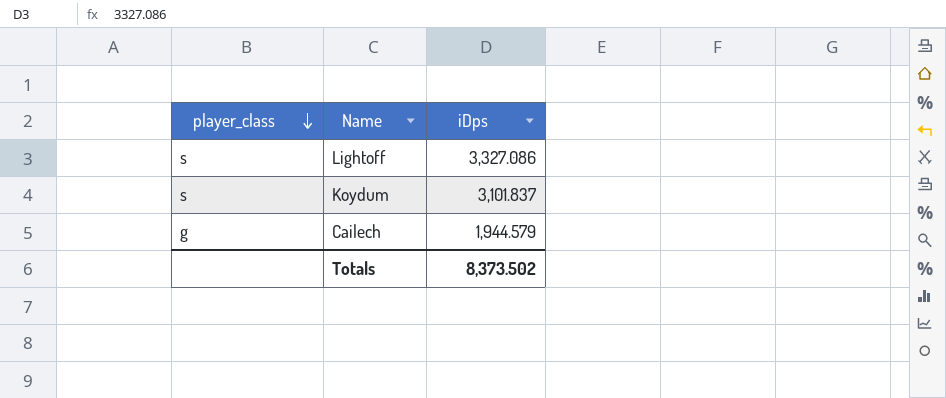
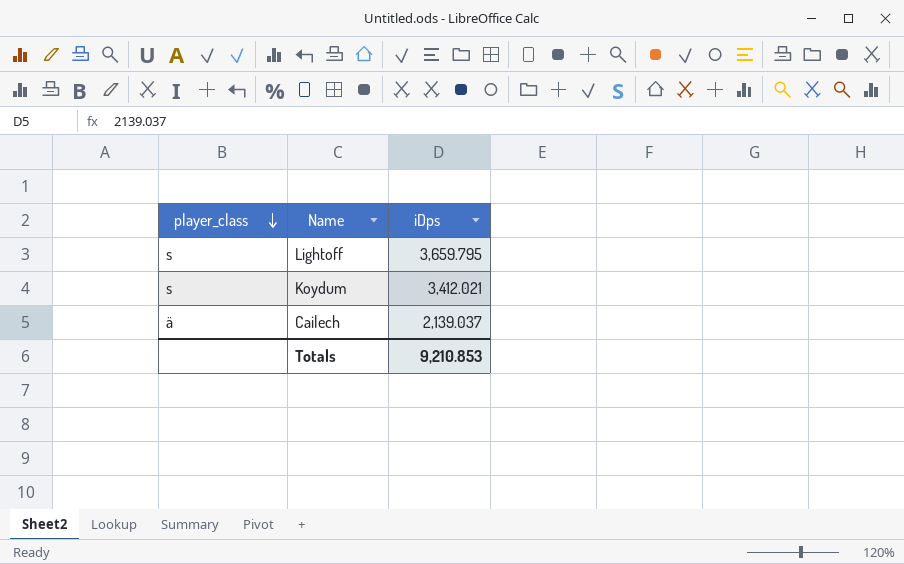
Lightoff | iDps: 3,327.086 -> 3,659.795
Koydum | iDps: 3,101.837 -> 3,412.021
Cailech | player_class: g -> ä
Cailech | iDps: 1,944.579 -> 2,139.037
Totals | iDps: 8,373.502 -> 9,210.853

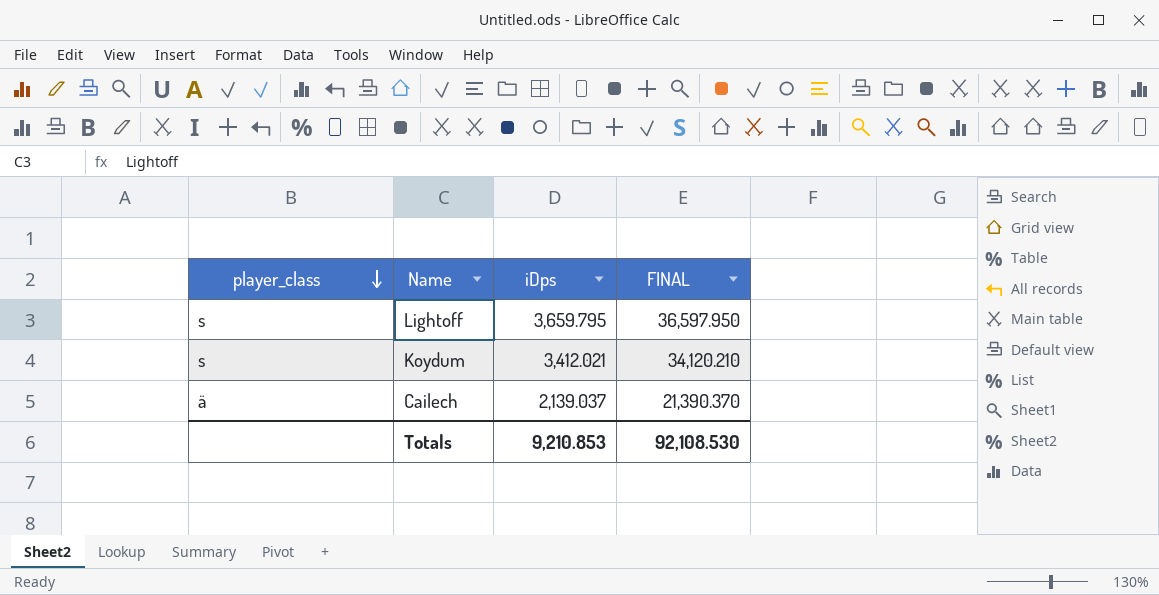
column FINAL | formula: none -> [iDps] * 10

